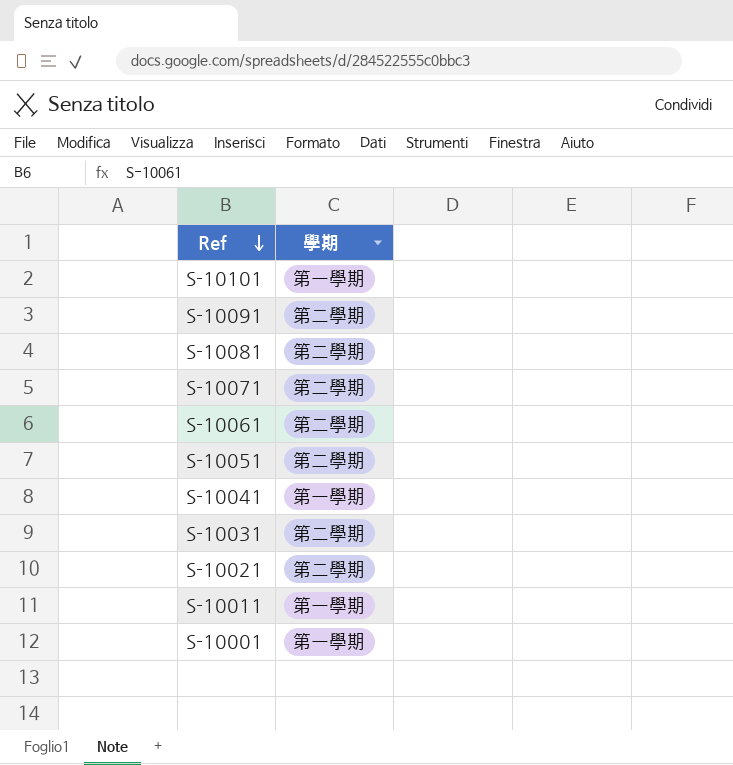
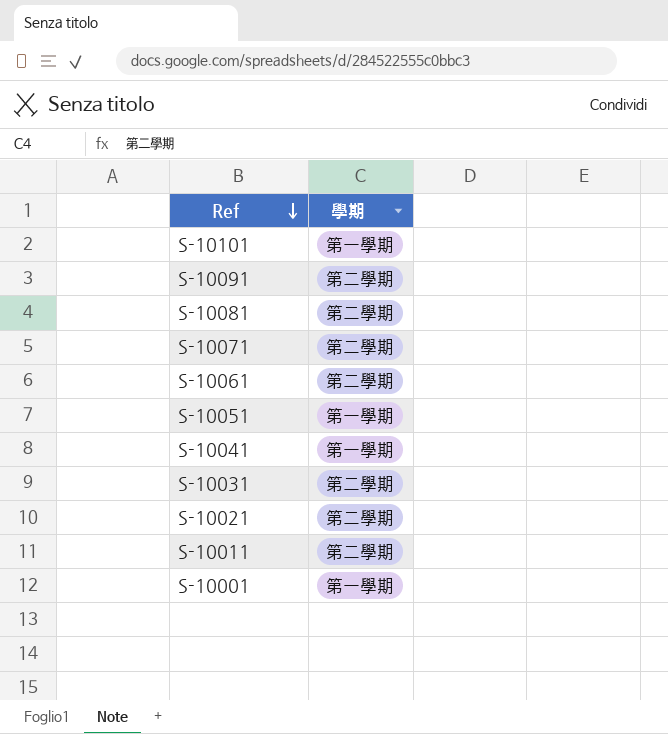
S-10051 | 學期: 第二學期 -> 第一學期
S-10011 | 學期: 第一學期 -> 第二學期

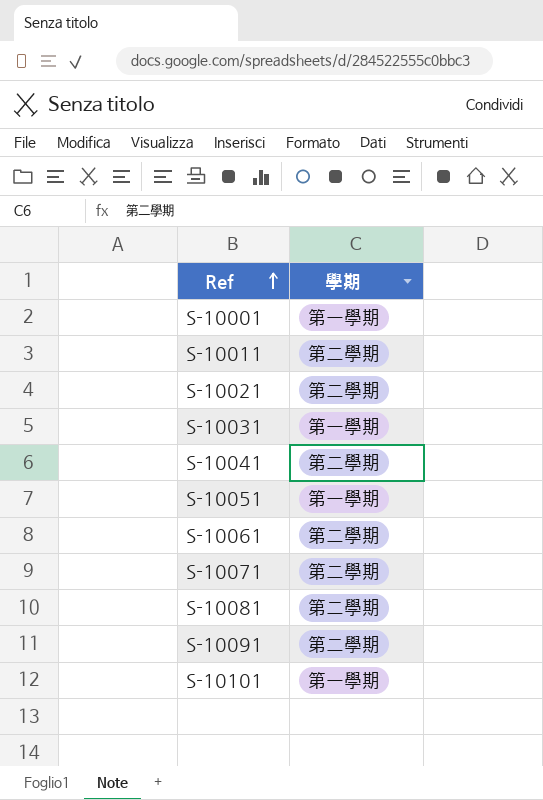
row order: Ref descending -> Ref ascending
S-10031 | 學期: 第二學期 -> 第一學期
S-10041 | 學期: 第一學期 -> 第二學期

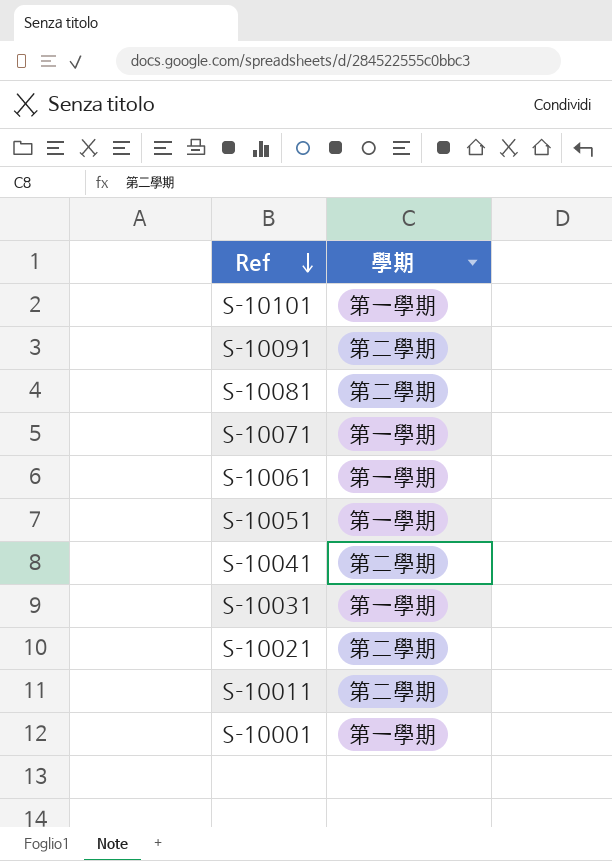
row order: Ref ascending -> Ref descending
S-10071 | 學期: 第二學期 -> 第一學期
S-10061 | 學期: 第二學期 -> 第一學期

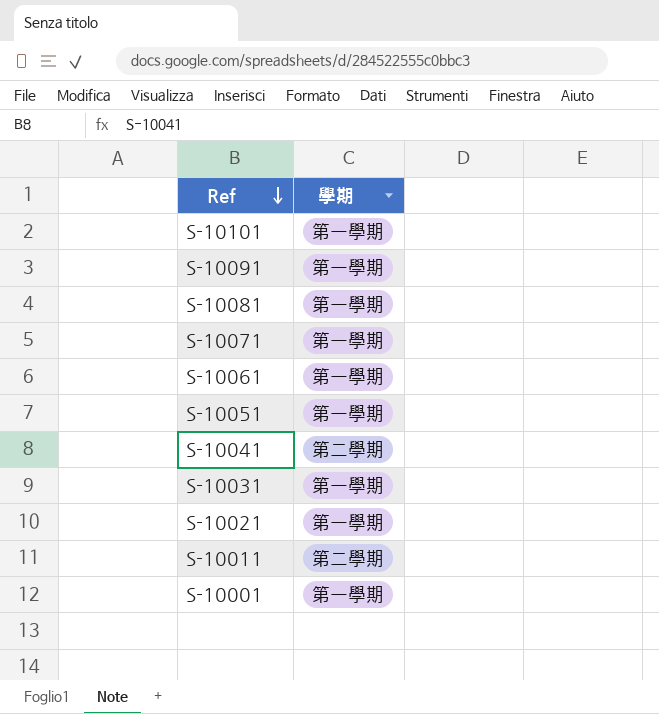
S-10091 | 學期: 第二學期 -> 第一學期
S-10081 | 學期: 第二學期 -> 第一學期
S-10021 | 學期: 第二學期 -> 第一學期

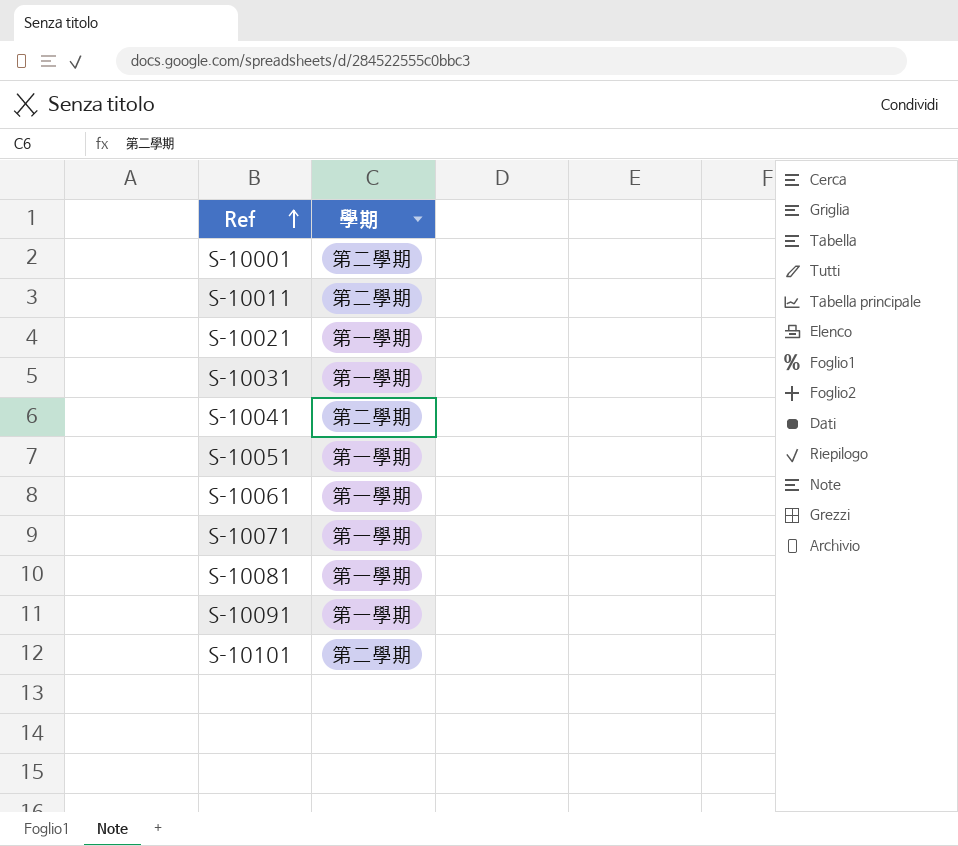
row order: Ref descending -> Ref ascending
S-10001 | 學期: 第一學期 -> 第二學期
S-10101 | 學期: 第一學期 -> 第二學期

